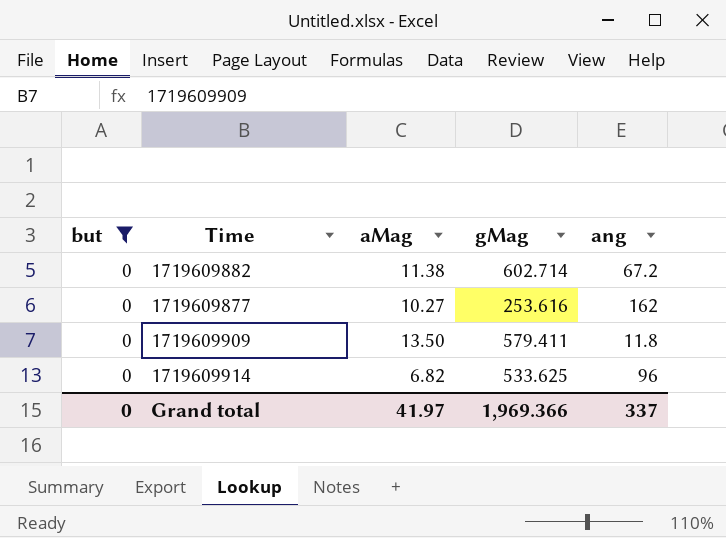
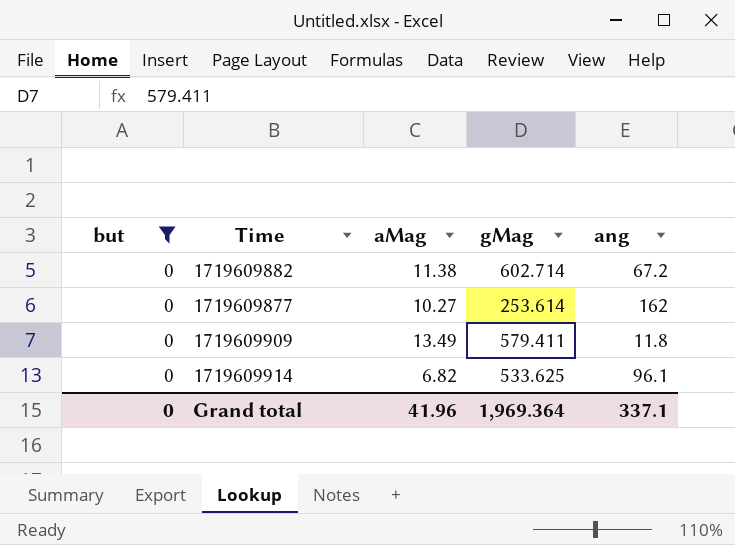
1719609877 | gMag: 253.616 -> 253.614
1719609909 | aMag: 13.50 -> 13.49
1719609914 | ang: 96 -> 96.1
Grand total | aMag: 41.97 -> 41.96
Grand total | gMag: 1,969.366 -> 1,969.364
Grand total | ang: 337 -> 337.1

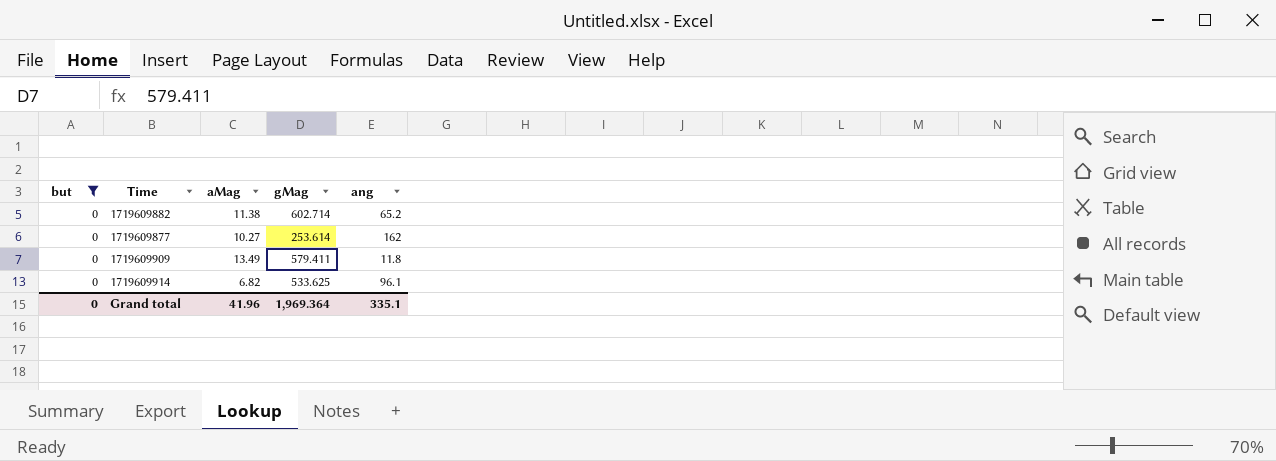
1719609882 | ang: 67.2 -> 65.2
Grand total | ang: 337.1 -> 335.1

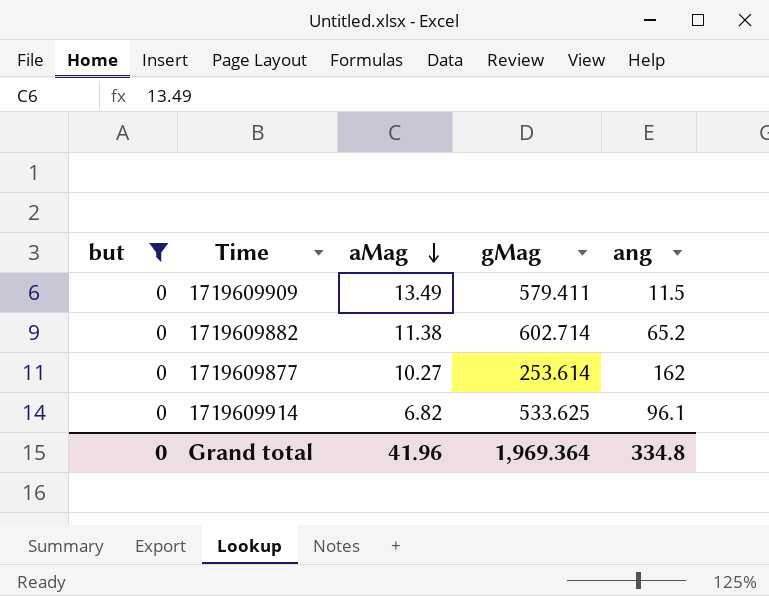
row order: none -> aMag descending
1719609909 | ang: 11.8 -> 11.5
Grand total | ang: 335.1 -> 334.8

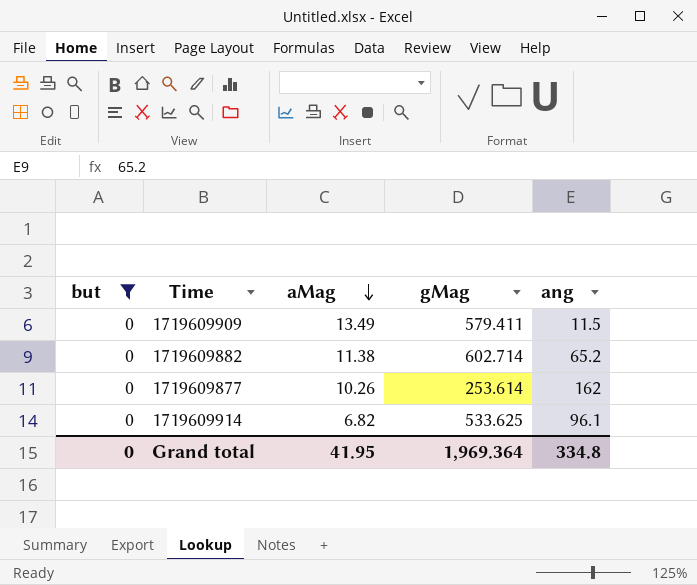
1719609877 | aMag: 10.27 -> 10.26
Grand total | aMag: 41.96 -> 41.95

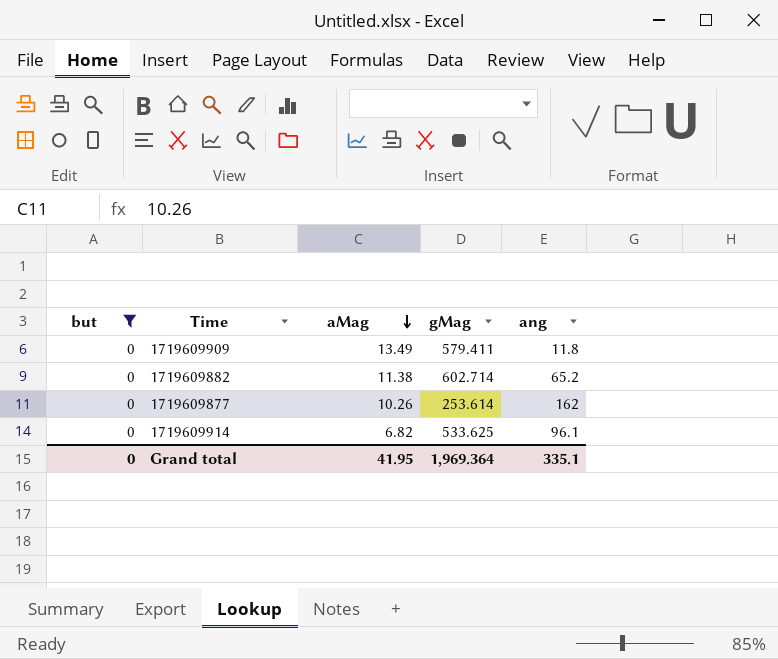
1719609909 | ang: 11.5 -> 11.8
Grand total | ang: 334.8 -> 335.1

